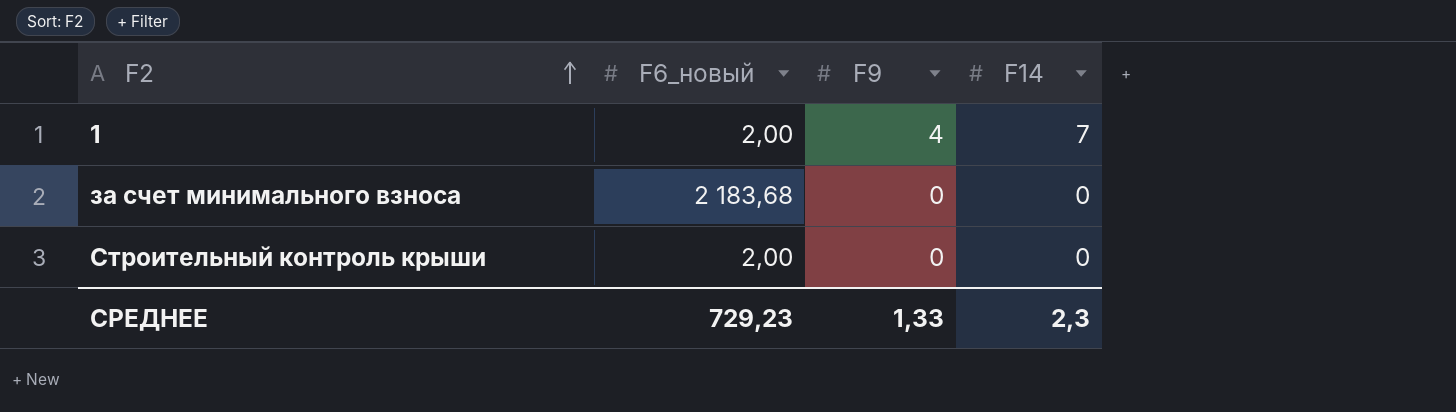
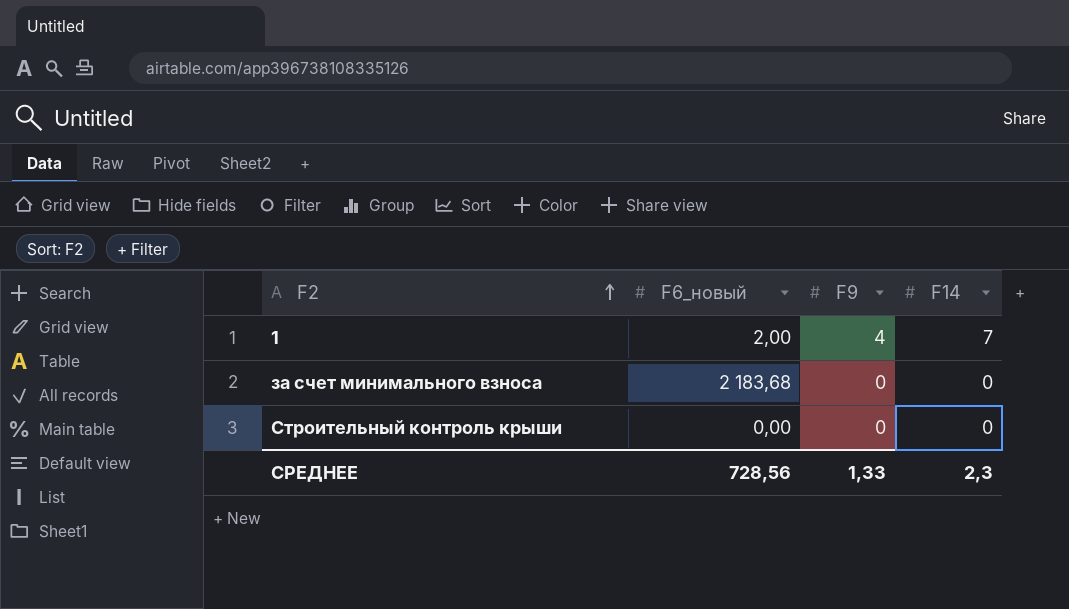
Строительный контроль крыши | F6_новый: 2,00 -> 0,00
СРЕДНЕЕ | F6_новый: 729,23 -> 728,56

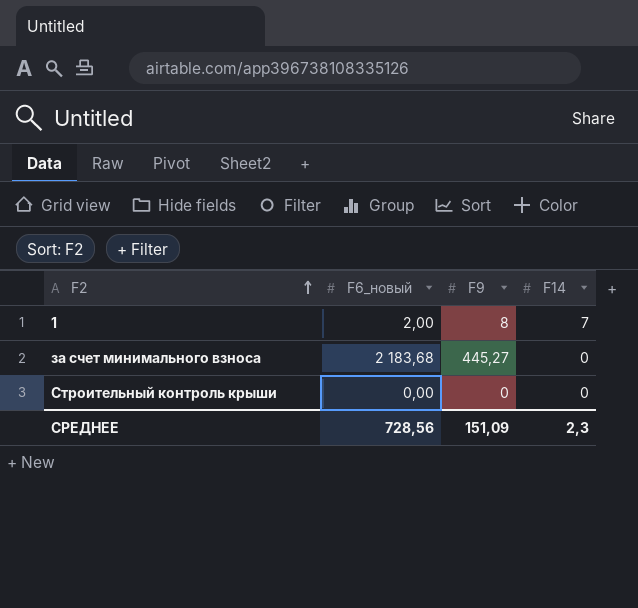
1 | F9: 4 -> 8
за счет минимального взноса | F9: 0 -> 445,27
СРЕДНЕЕ | F9: 1,33 -> 151,09

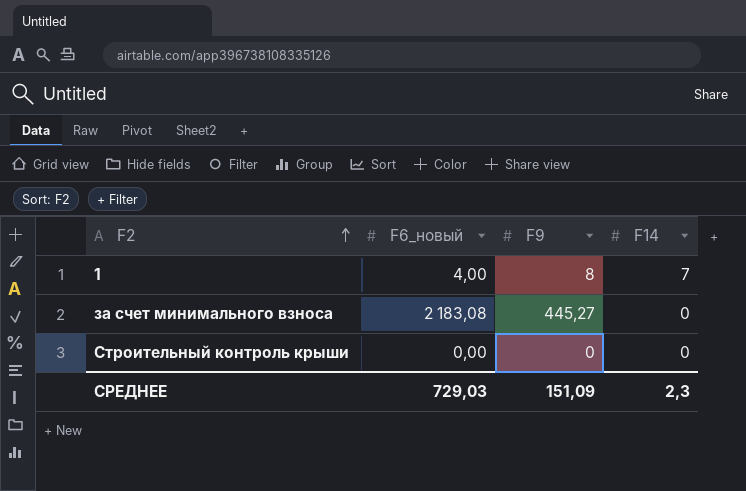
1 | F6_новый: 2,00 -> 4,00
за счет минимального взноса | F6_новый: 2 183,68 -> 2 183,08
СРЕДНЕЕ | F6_новый: 728,56 -> 729,03

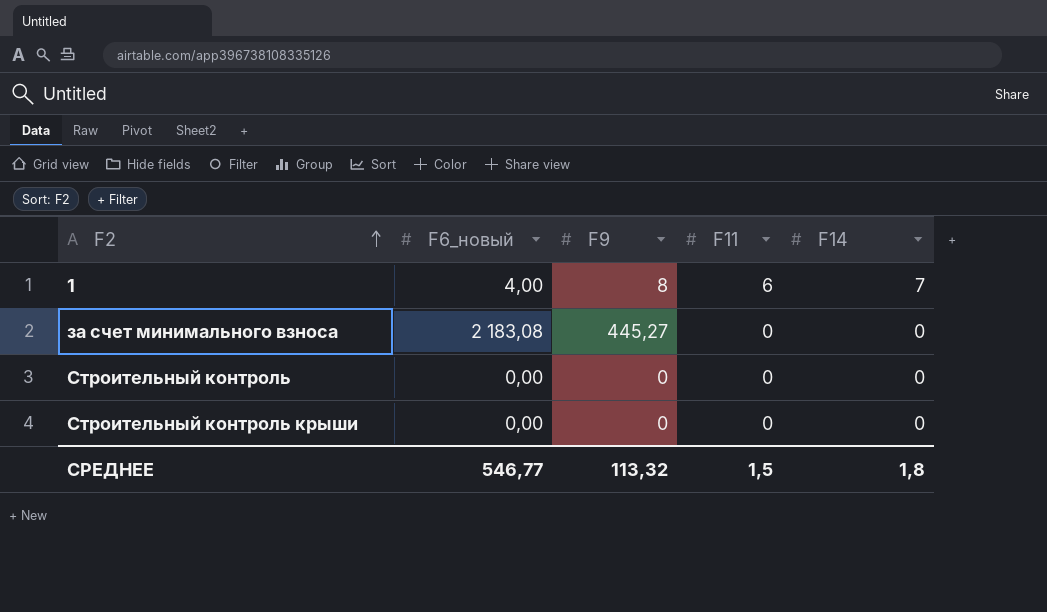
column F11 | position: none -> 4
row Строительный контроль: none -> 0,00 | 0 | 0 | 0
СРЕДНЕЕ | F6_новый: 729,03 -> 546,77
СРЕДНЕЕ | F9: 151,09 -> 113,32
СРЕДНЕЕ | F14: 2,3 -> 1,8

